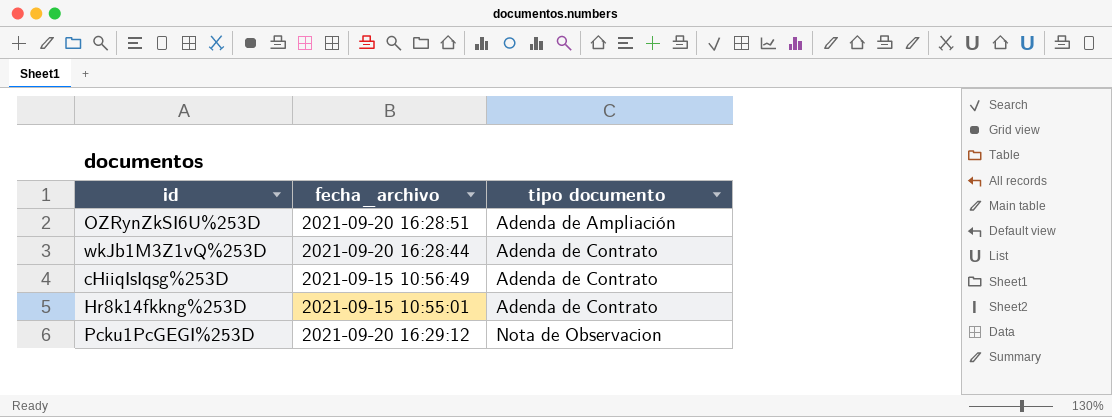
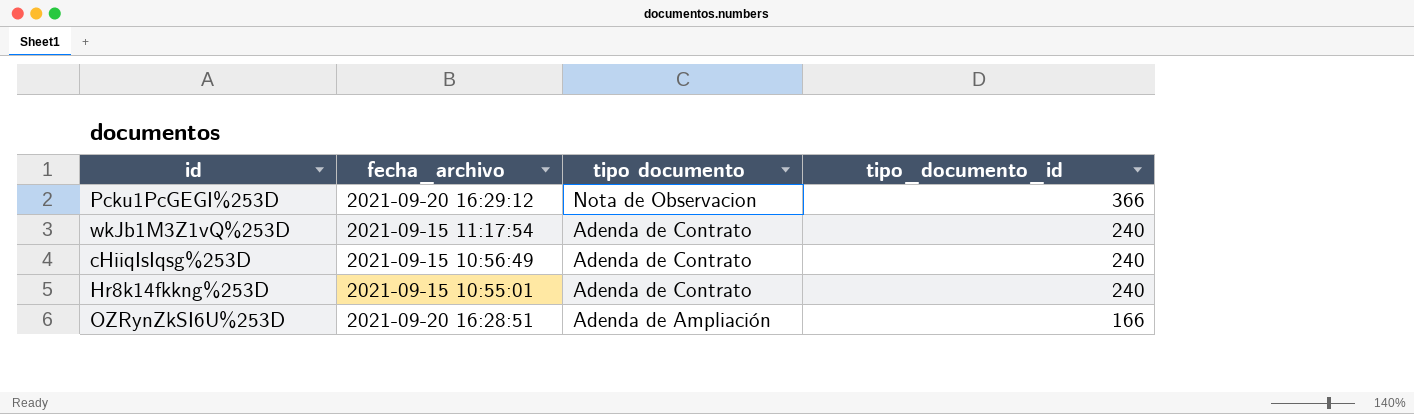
row order: tipo documento ascending -> tipo documento descending
column tipo_documento_id | position: none -> 4
wkJb1M3Z1vQ%253D | fecha_archivo: 2021-09-20 16:28:44 -> 2021-09-15 11:17:54

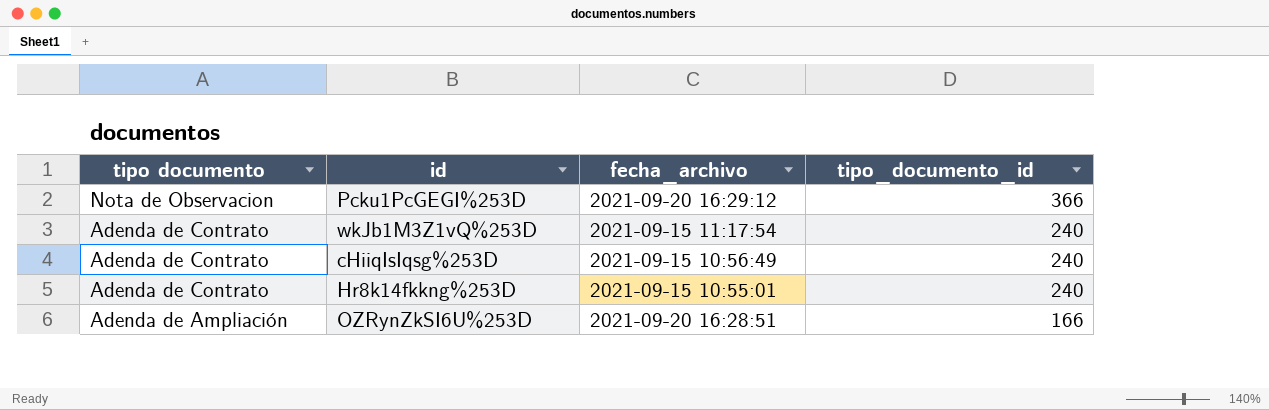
column tipo documento | position: 3 -> 1

